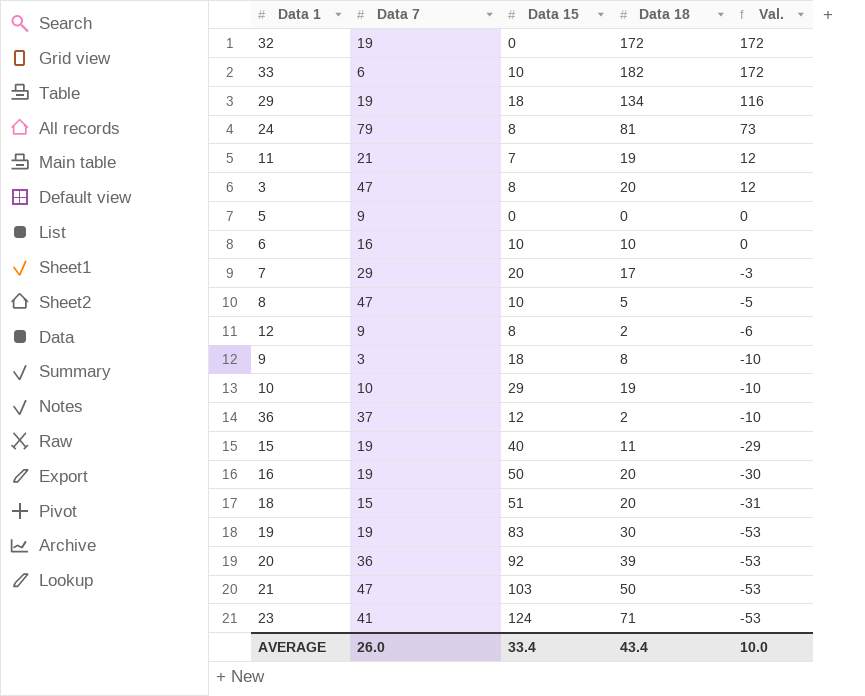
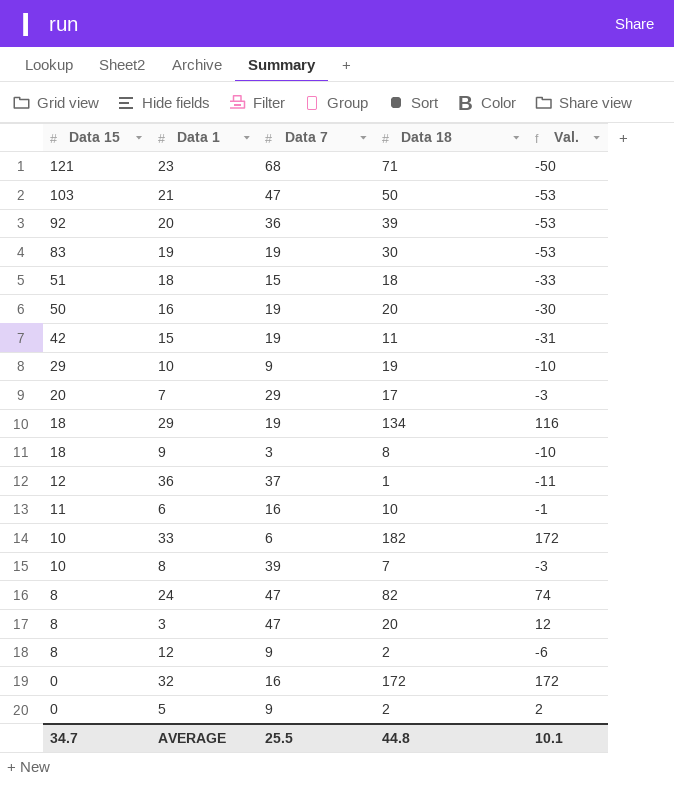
row order: Val. descending -> Data 15 descending
column Data 15 | position: 3 -> 1
row 11: 21 | 7 | 19 | 12 -> none
23 | Data 15: 124 -> 121
23 | Data 7: 41 -> 68
23 | Val.: -53 -> -50
18 | Data 18: 20 -> 18
18 | Val.: -31 -> -33
15 | Data 15: 40 -> 42
15 | Val.: -29 -> -31
10 | Data 7: 10 -> 9
36 | Data 18: 2 -> 1
36 | Val.: -10 -> -11
6 | Data 15: 10 -> 11
6 | Val.: 0 -> -1
8 | Data 7: 47 -> 39
8 | Data 18: 5 -> 7
8 | Val.: -5 -> -3
24 | Data 7: 79 -> 47
24 | Data 18: 81 -> 82
24 | Val.: 73 -> 74
32 | Data 7: 19 -> 16
5 | Data 18: 0 -> 2
5 | Val.: 0 -> 2
AVERAGE | Data 15: 33.4 -> 34.7
AVERAGE | Data 7: 26.0 -> 25.5
AVERAGE | Data 18: 43.4 -> 44.8
AVERAGE | Val.: 10.0 -> 10.1

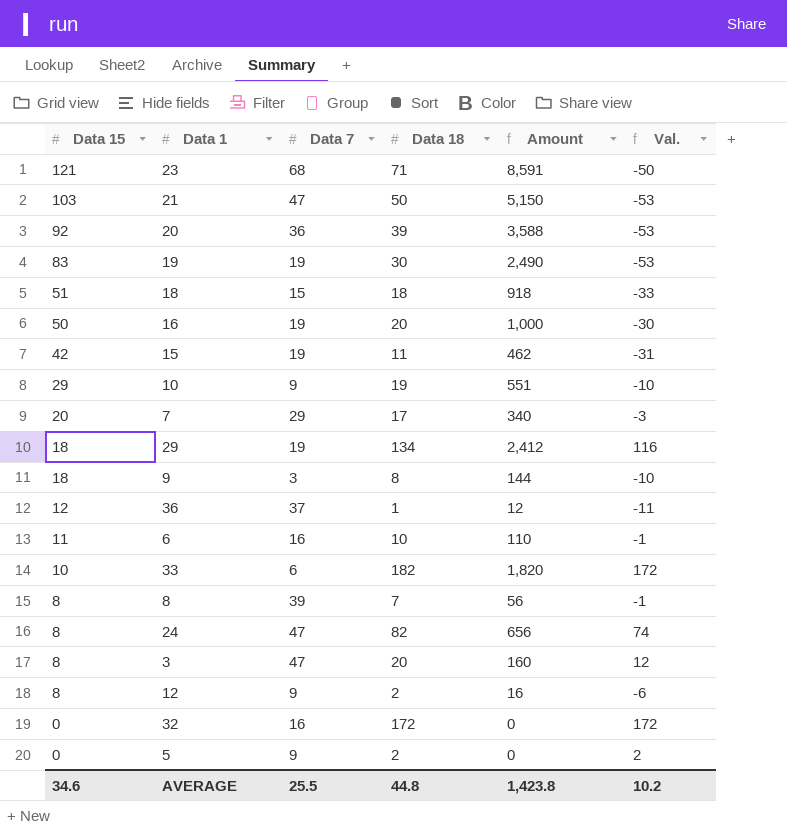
column Amount | formula: none -> [Data 15] * [Data 18]
8 | Data 15: 10 -> 8
8 | Val.: -3 -> -1
AVERAGE | Data 15: 34.7 -> 34.6
AVERAGE | Val.: 10.1 -> 10.2

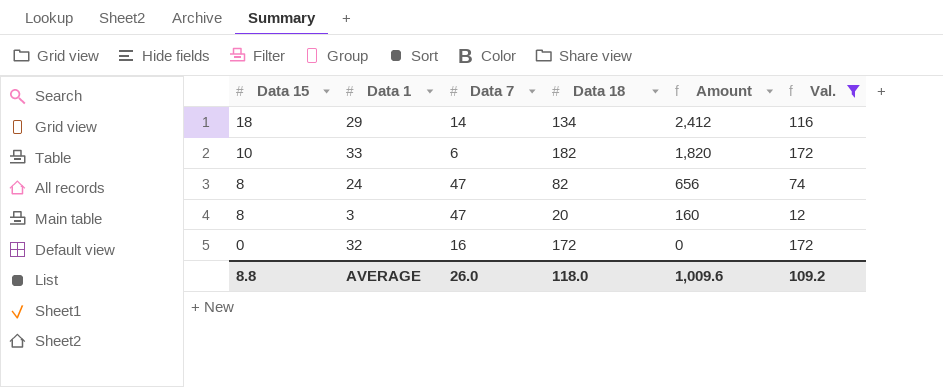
filter: none -> Val. >= 12
29 | Data 7: 19 -> 14
AVERAGE | Data 15: 34.6 -> 8.8
AVERAGE | Data 7: 25.5 -> 26.0
AVERAGE | Data 18: 44.8 -> 118.0
AVERAGE | Amount: 1,423.8 -> 1,009.6
AVERAGE | Val.: 10.2 -> 109.2

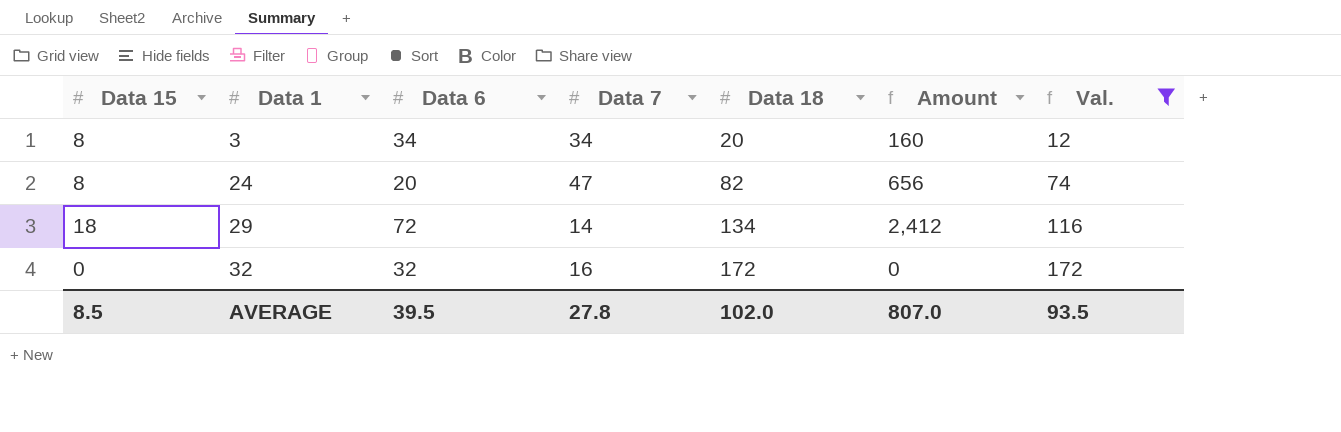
row order: Data 15 descending -> Data 1 ascending
column Data 6 | position: none -> 3
row 33: 10 | 6 | 182 | 1,820 | 172 -> none
3 | Data 7: 47 -> 34
AVERAGE | Data 15: 8.8 -> 8.5
AVERAGE | Data 7: 26.0 -> 27.8
AVERAGE | Data 18: 118.0 -> 102.0
AVERAGE | Amount: 1,009.6 -> 807.0
AVERAGE | Val.: 109.2 -> 93.5

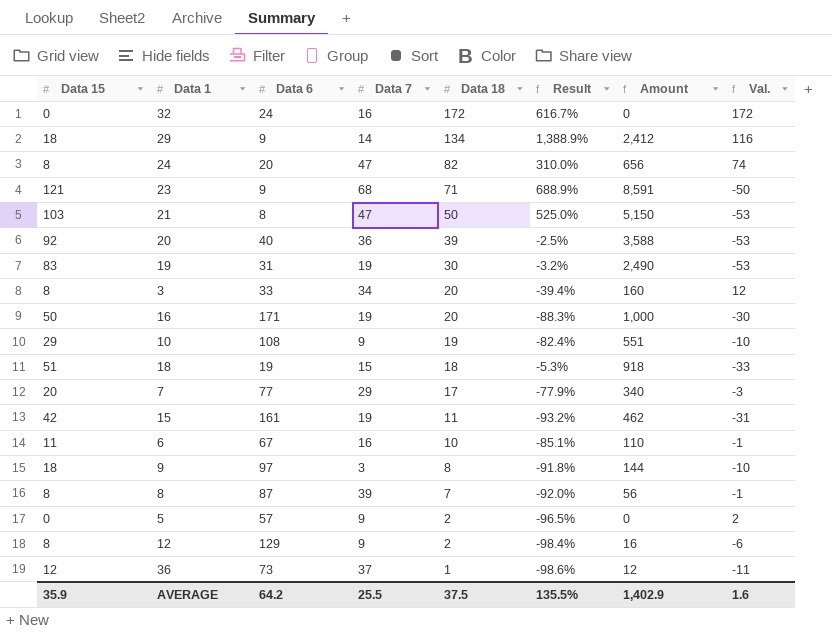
filter: Val. >= 12 -> none
row order: Data 1 ascending -> Data 18 descending
column Result | formula: none -> ([Data 18] - [Data 6]) / [Data 6]
32 | Data 6: 32 -> 24
29 | Data 6: 72 -> 9
3 | Data 6: 34 -> 33
AVERAGE | Data 15: 8.5 -> 35.9
AVERAGE | Data 6: 39.5 -> 64.2
AVERAGE | Data 7: 27.8 -> 25.5
AVERAGE | Data 18: 102.0 -> 37.5
AVERAGE | Amount: 807.0 -> 1,402.9
AVERAGE | Val.: 93.5 -> 1.6

